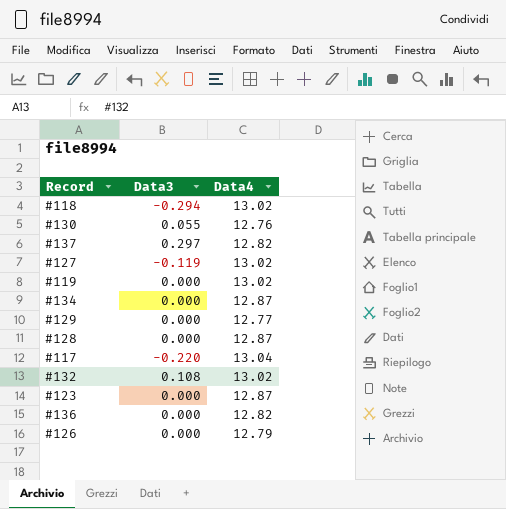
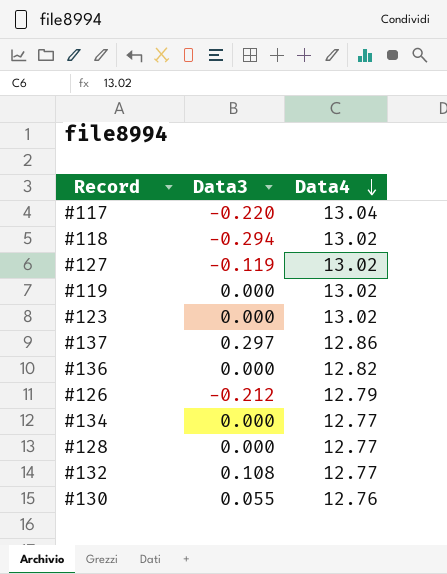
row order: none -> Data4 descending
row #129: 0.000 | 12.77 -> none
#123 | Data4: 12.87 -> 13.02
#137 | Data4: 12.82 -> 12.86
#126 | Data3: 0.000 -> -0.212
#134 | Data4: 12.87 -> 12.77
#128 | Data4: 12.87 -> 12.77
#132 | Data4: 13.02 -> 12.77

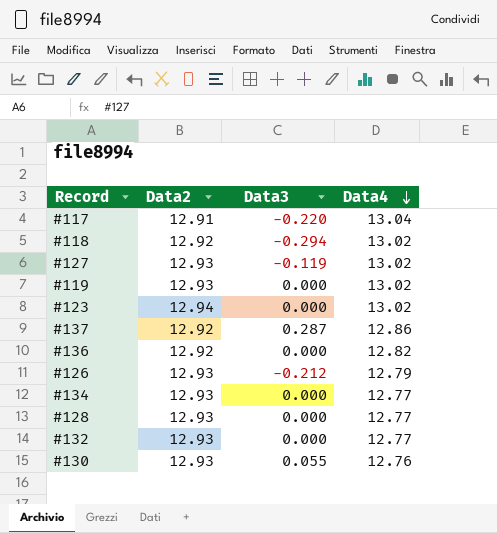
column Data2 | position: none -> 2
#137 | Data3: 0.297 -> 0.287
#132 | Data3: 0.108 -> 0.000

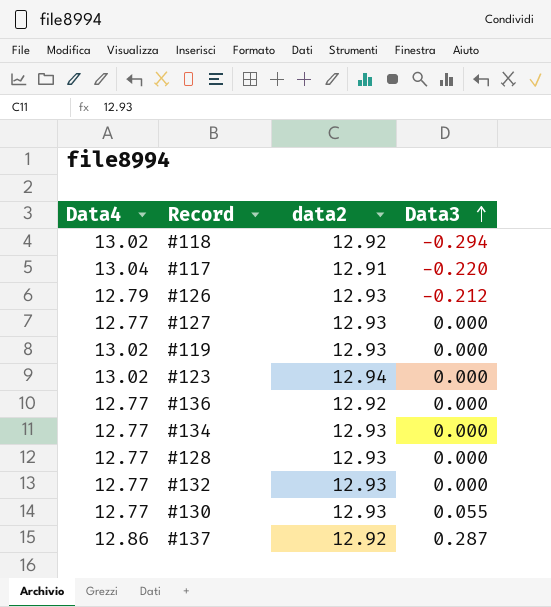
row order: Data4 descending -> Data3 ascending
column Data4 | position: 4 -> 1
column name: Data2 -> data2
#127 | Data4: 13.02 -> 12.77
#127 | Data3: -0.119 -> 0.000
#136 | Data4: 12.82 -> 12.77
#130 | Data4: 12.76 -> 12.77

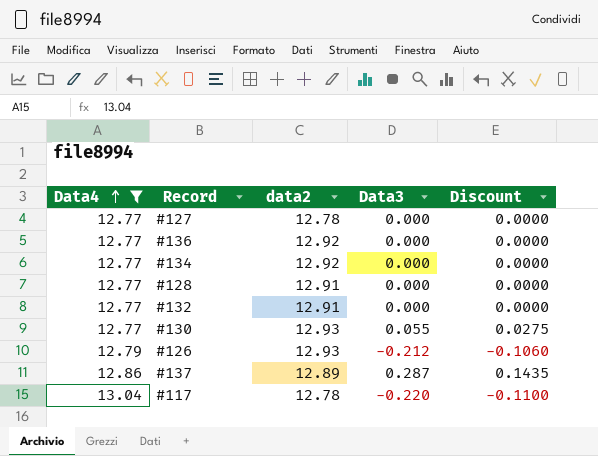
filter: none -> Data4 != 13.02
row order: Data3 ascending -> Data4 ascending
column Discount | formula: none -> [Data3] * 0.5
#127 | data2: 12.93 -> 12.78
#134 | data2: 12.93 -> 12.92
#128 | data2: 12.93 -> 12.91
#132 | data2: 12.93 -> 12.91
#137 | data2: 12.92 -> 12.89
#117 | data2: 12.91 -> 12.78

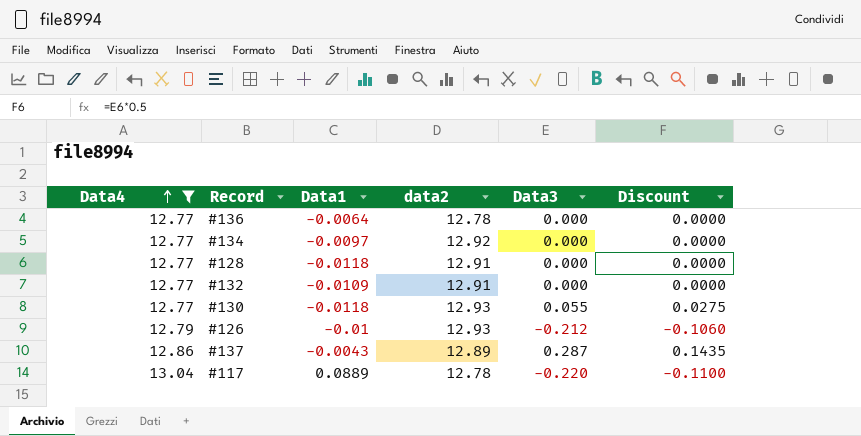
column Data1 | position: none -> 3
row #127: 12.77 | 12.78 | 0.000 | 0.0000 -> none
#136 | data2: 12.92 -> 12.78

